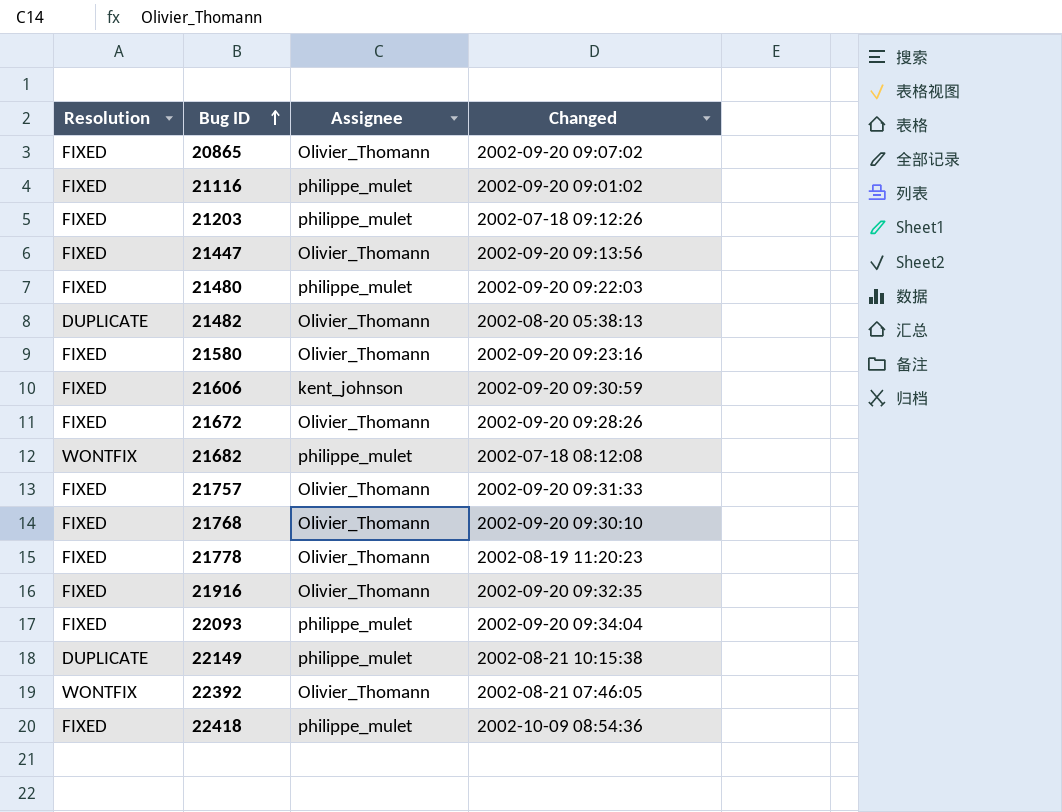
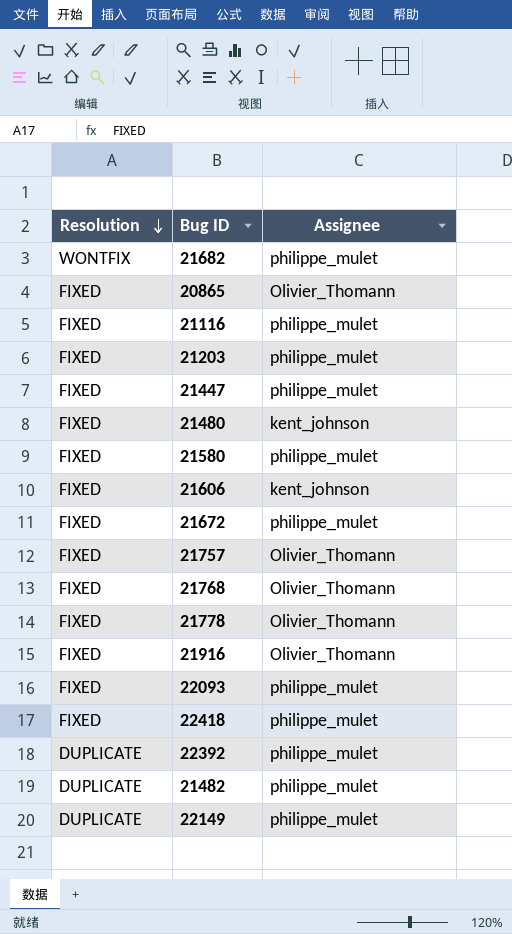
row order: Bug ID ascending -> Resolution descending
column Changed | position: 4 -> none
21447 | Assignee: Olivier_Thomann -> philippe_mulet
21480 | Assignee: philippe_mulet -> kent_johnson
21580 | Assignee: Olivier_Thomann -> philippe_mulet
21672 | Assignee: Olivier_Thomann -> philippe_mulet
22392 | Resolution: WONTFIX -> DUPLICATE
22392 | Assignee: Olivier_Thomann -> philippe_mulet
21482 | Assignee: Olivier_Thomann -> philippe_mulet

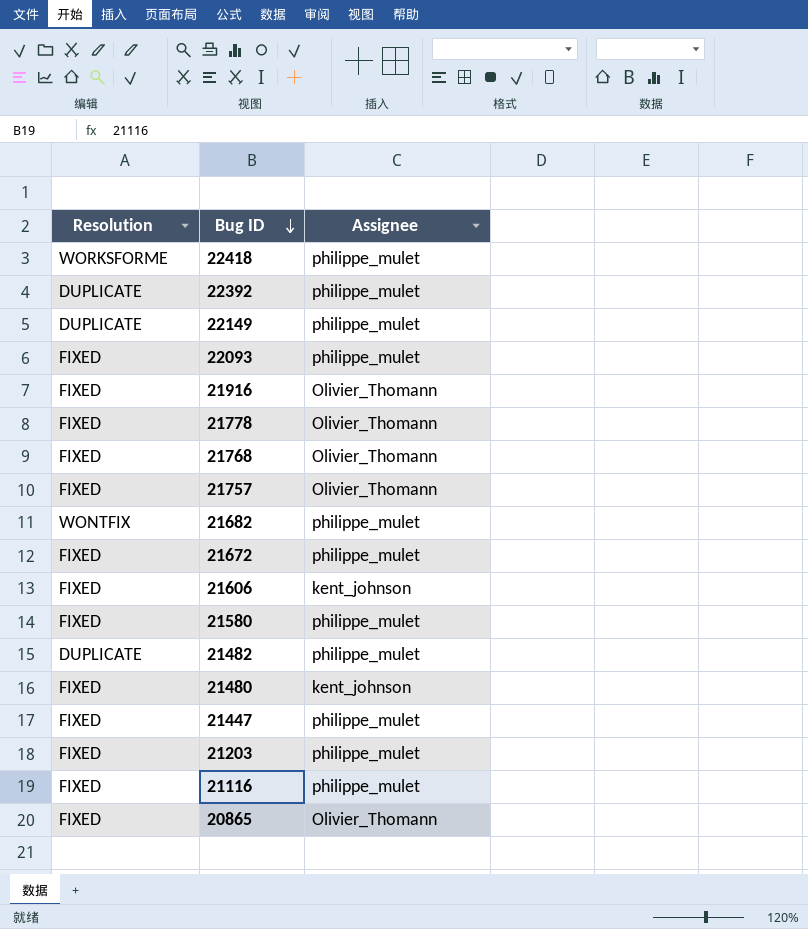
row order: Resolution descending -> Bug ID descending
22418 | Resolution: FIXED -> WORKSFORME

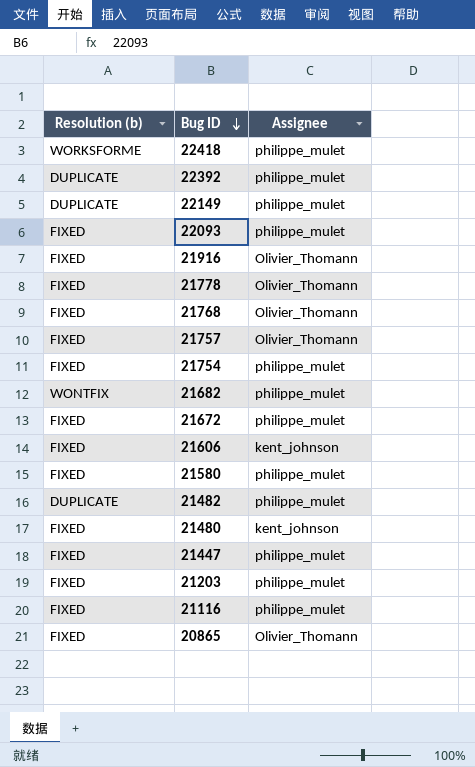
column name: Resolution -> Resolution (b)
row 21754: none -> FIXED | philippe_mulet

